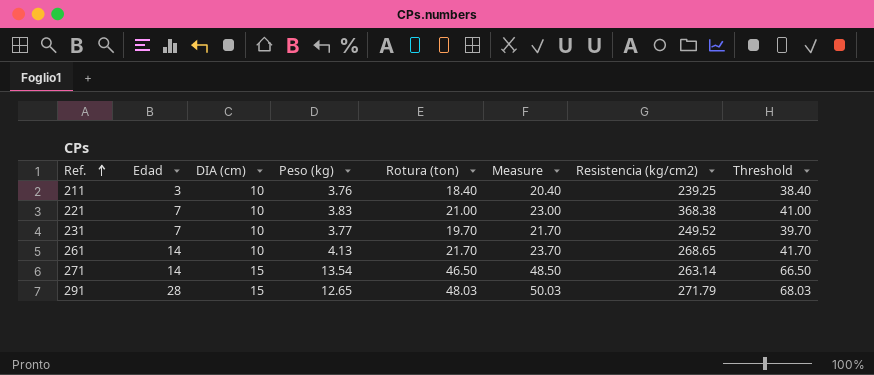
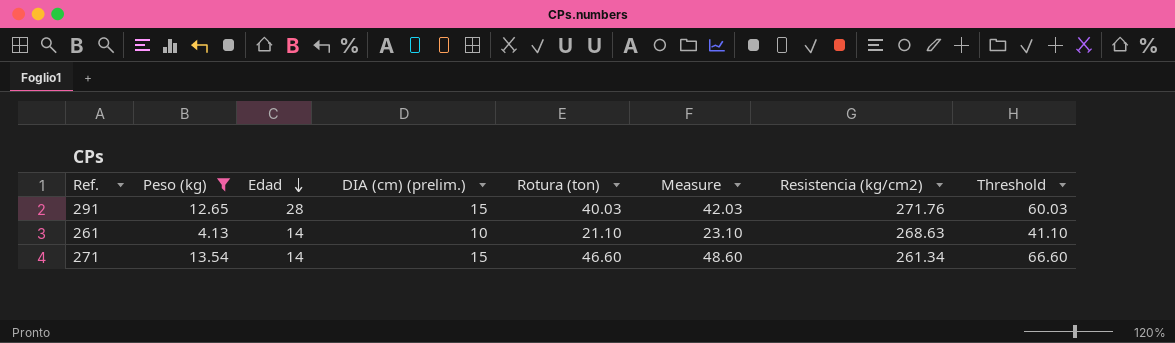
filter: none -> Peso (kg) >= 4.13
row order: Ref. ascending -> Edad descending
column Peso (kg) | position: 4 -> 2
column name: DIA (cm) -> DIA (cm) (prelim.)
291 | Rotura (ton): 48.03 -> 40.03
291 | Measure: 50.03 -> 42.03
291 | Resistencia (kg/cm2): 271.79 -> 271.76
291 | Threshold: 68.03 -> 60.03
261 | Rotura (ton): 21.70 -> 21.10
261 | Measure: 23.70 -> 23.10
261 | Resistencia (kg/cm2): 268.65 -> 268.63
261 | Threshold: 41.70 -> 41.10
271 | Rotura (ton): 46.50 -> 46.60
271 | Measure: 48.50 -> 48.60
271 | Resistencia (kg/cm2): 263.14 -> 261.34
271 | Threshold: 66.50 -> 66.60

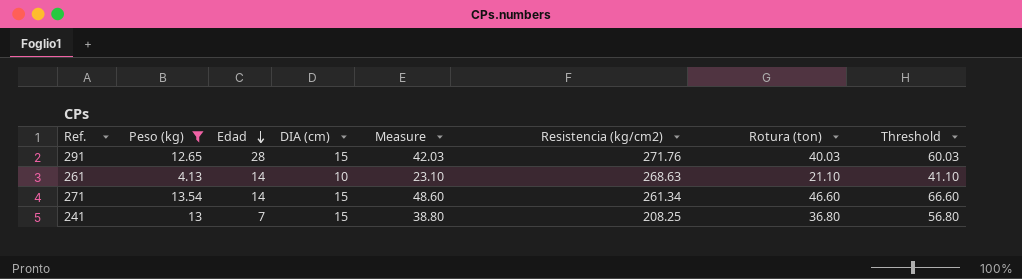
column name: DIA (cm) (prelim.) -> DIA (cm)
column Rotura (ton) | position: 5 -> 7
row 241: none -> 13 | 7 | 15 | 38.80 | 208.25 | 36.80 | 56.80

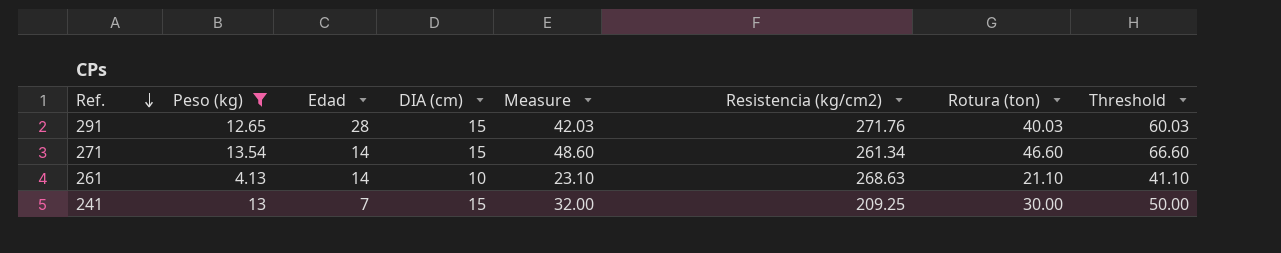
row order: Edad descending -> Ref. descending
241 | Measure: 38.80 -> 32.00
241 | Resistencia (kg/cm2): 208.25 -> 209.25
241 | Rotura (ton): 36.80 -> 30.00
241 | Threshold: 56.80 -> 50.00

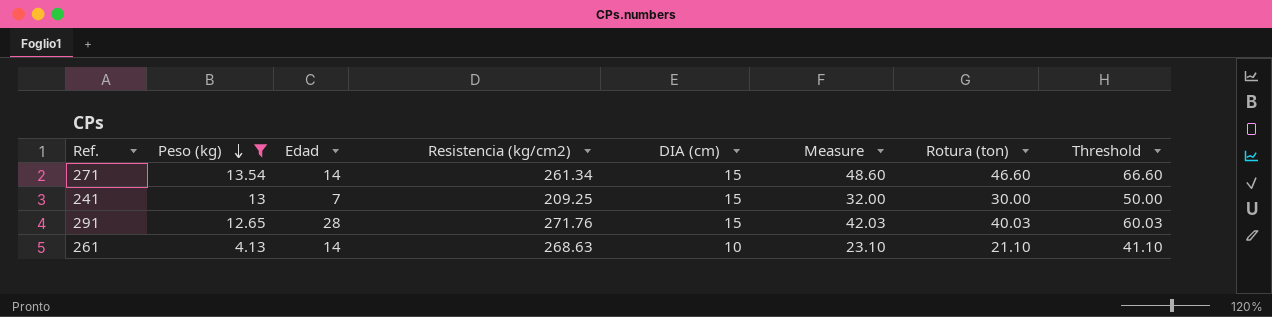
row order: Ref. descending -> Peso (kg) descending
column Resistencia (kg/cm2) | position: 6 -> 4

